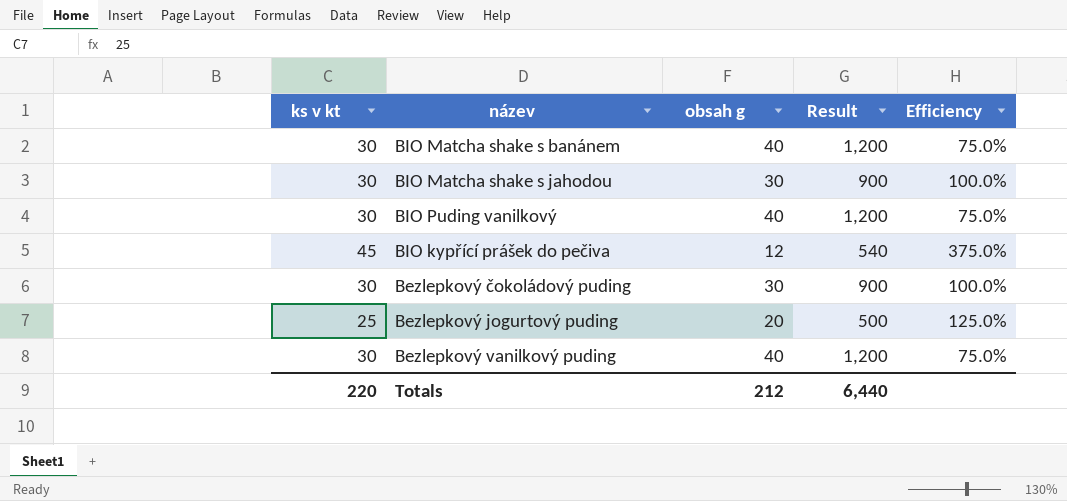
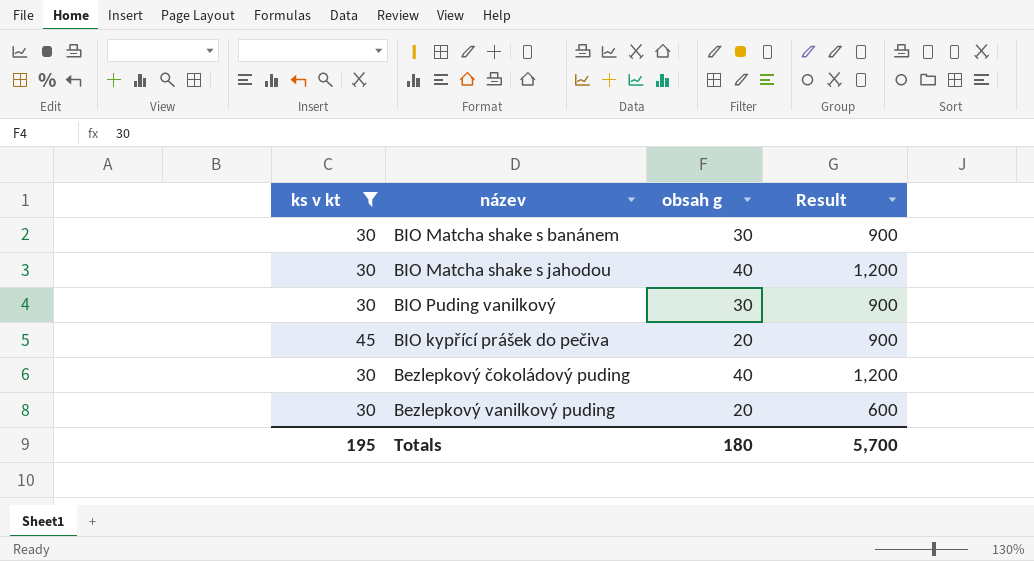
filter: none -> ks v kt != 25
column Efficiency | formula: [ks v kt] / [obsah g] -> none
BIO Matcha shake s banánem | obsah g: 40 -> 30
BIO Matcha shake s banánem | Result: 1,200 -> 900
BIO Matcha shake s jahodou | obsah g: 30 -> 40
BIO Matcha shake s jahodou | Result: 900 -> 1,200
BIO Puding vanilkový | obsah g: 40 -> 30
BIO Puding vanilkový | Result: 1,200 -> 900
BIO kypřící prášek do pečiva | obsah g: 12 -> 20
BIO kypřící prášek do pečiva | Result: 540 -> 900
Bezlepkový čokoládový puding | obsah g: 30 -> 40
Bezlepkový čokoládový puding | Result: 900 -> 1,200
Bezlepkový vanilkový puding | obsah g: 40 -> 20
Bezlepkový vanilkový puding | Result: 1,200 -> 600
Totals | ks v kt: 220 -> 195
Totals | obsah g: 212 -> 180
Totals | Result: 6,440 -> 5,700

